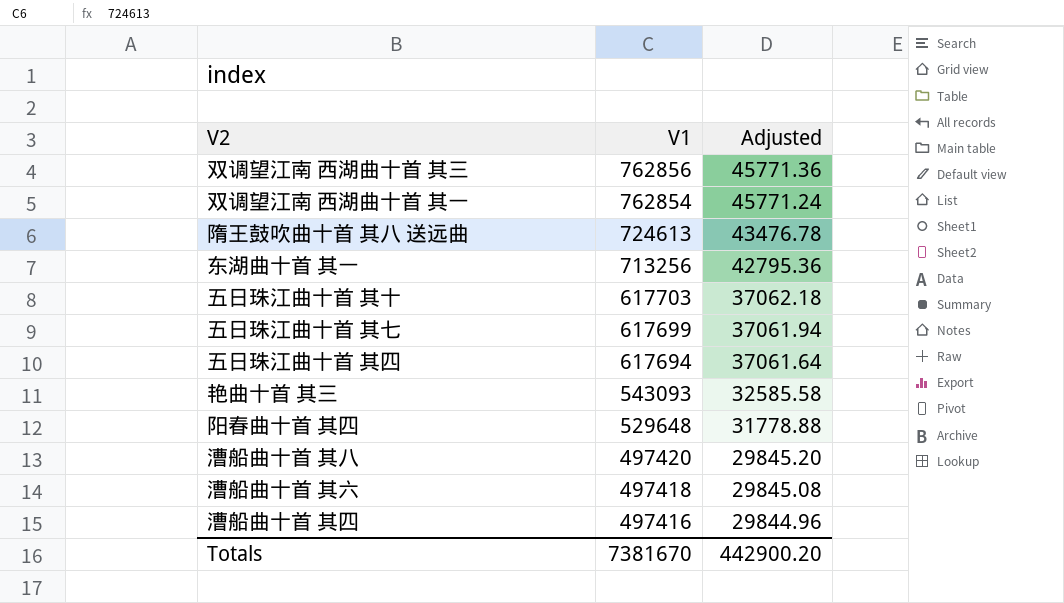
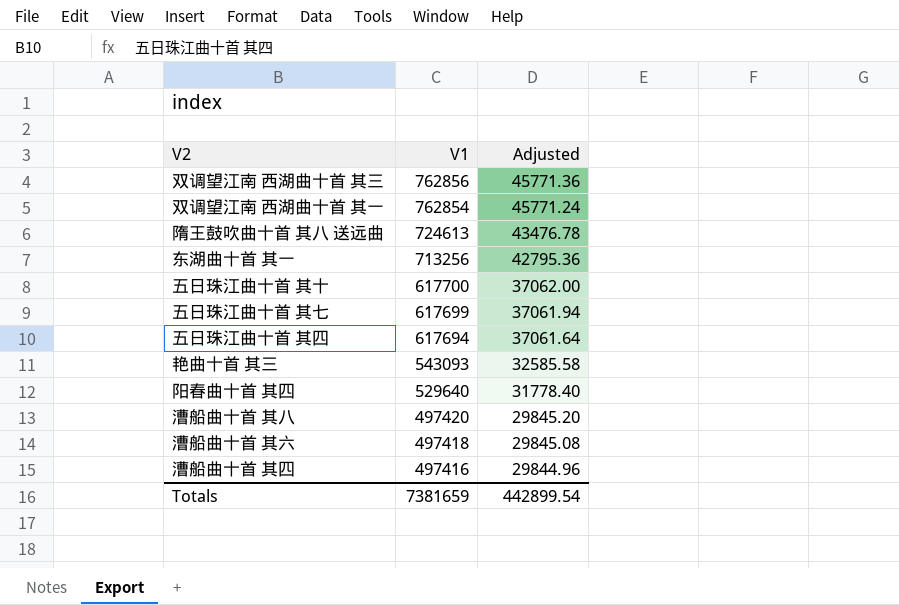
五日珠江曲十首 其十 | V1: 617703 -> 617700
五日珠江曲十首 其十 | Adjusted: 37062.18 -> 37062.00
阳春曲十首 其四 | V1: 529648 -> 529640
阳春曲十首 其四 | Adjusted: 31778.88 -> 31778.40
Totals | V1: 7381670 -> 7381659
Totals | Adjusted: 442900.20 -> 442899.54

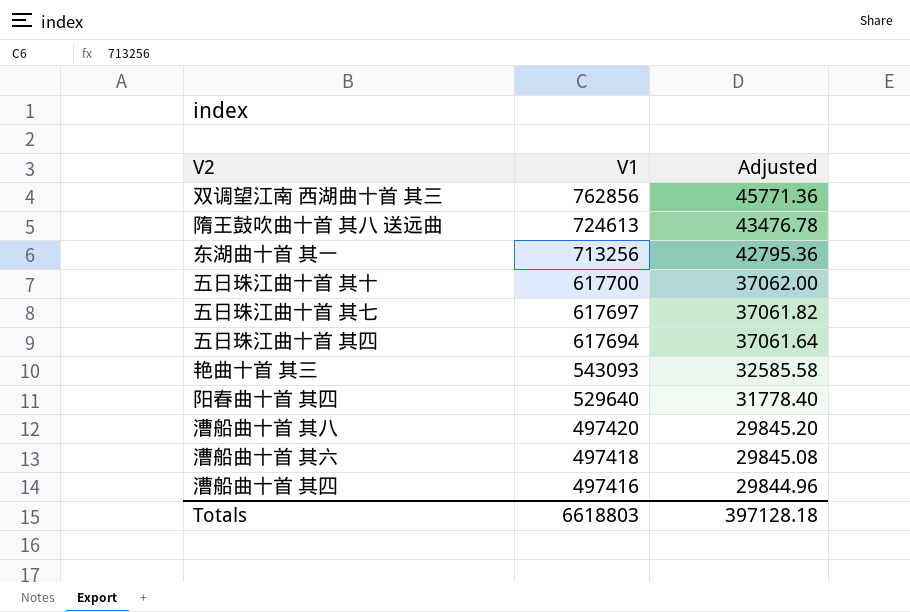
row 双调望江南 西湖曲十首 其一: 762854 | 45771.24 -> none
五日珠江曲十首 其七 | V1: 617699 -> 617697
五日珠江曲十首 其七 | Adjusted: 37061.94 -> 37061.82
Totals | V1: 7381659 -> 6618803
Totals | Adjusted: 442899.54 -> 397128.18

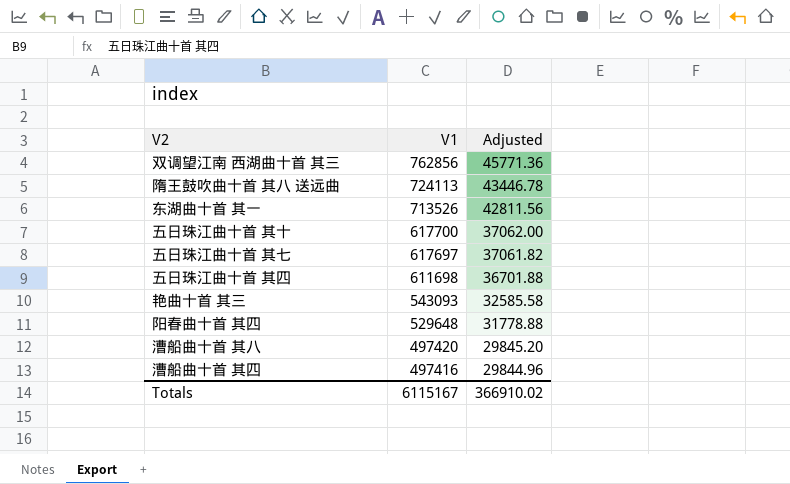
row 漕船曲十首 其六: 497418 | 29845.08 -> none
隋王鼓吹曲十首 其八 送远曲 | V1: 724613 -> 724113
隋王鼓吹曲十首 其八 送远曲 | Adjusted: 43476.78 -> 43446.78
东湖曲十首 其一 | V1: 713256 -> 713526
东湖曲十首 其一 | Adjusted: 42795.36 -> 42811.56
五日珠江曲十首 其四 | V1: 617694 -> 611698
五日珠江曲十首 其四 | Adjusted: 37061.64 -> 36701.88
阳春曲十首 其四 | V1: 529640 -> 529648
阳春曲十首 其四 | Adjusted: 31778.40 -> 31778.88
Totals | V1: 6618803 -> 6115167
Totals | Adjusted: 397128.18 -> 366910.02

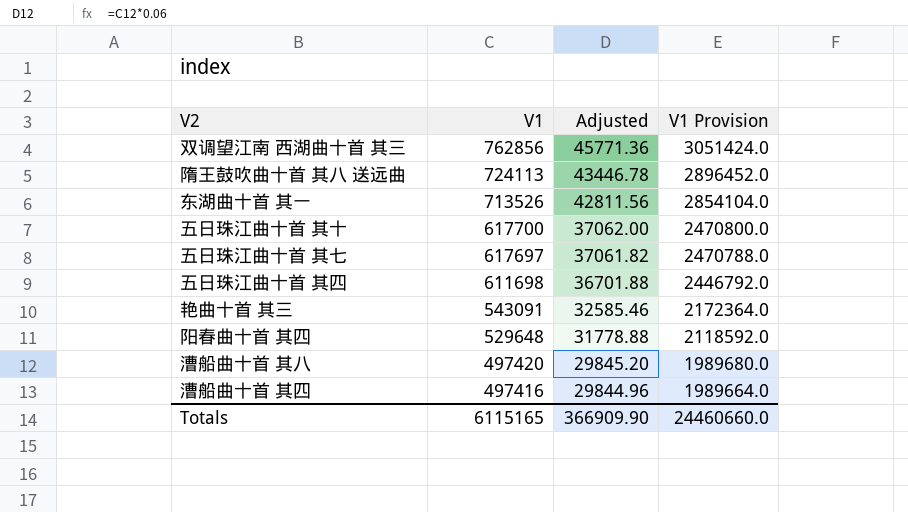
column V1 Provision | formula: none -> [V1] * 4
艳曲十首 其三 | V1: 543093 -> 543091
艳曲十首 其三 | Adjusted: 32585.58 -> 32585.46
Totals | V1: 6115167 -> 6115165
Totals | Adjusted: 366910.02 -> 366909.90

